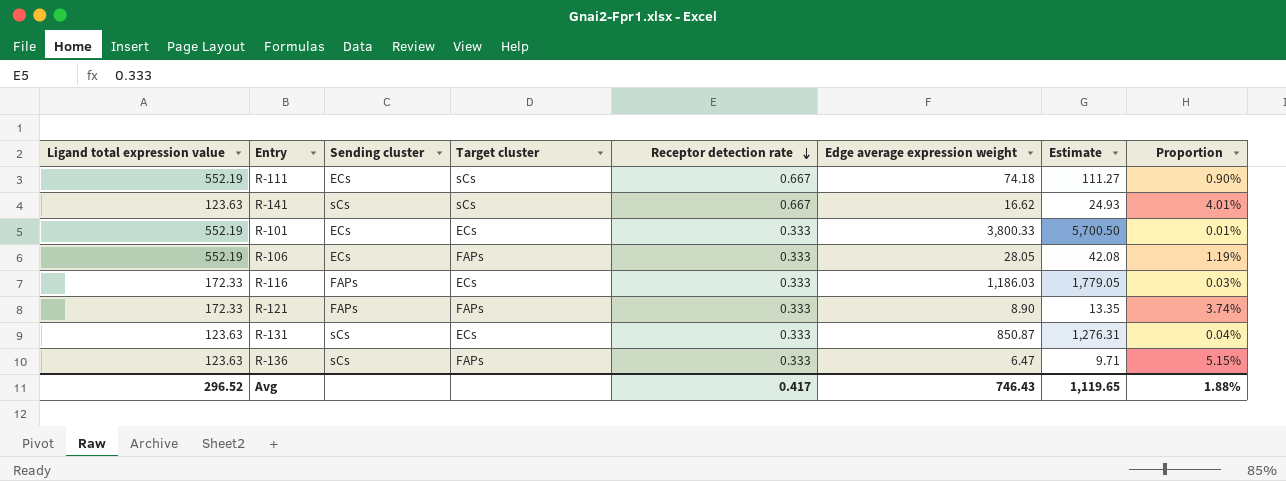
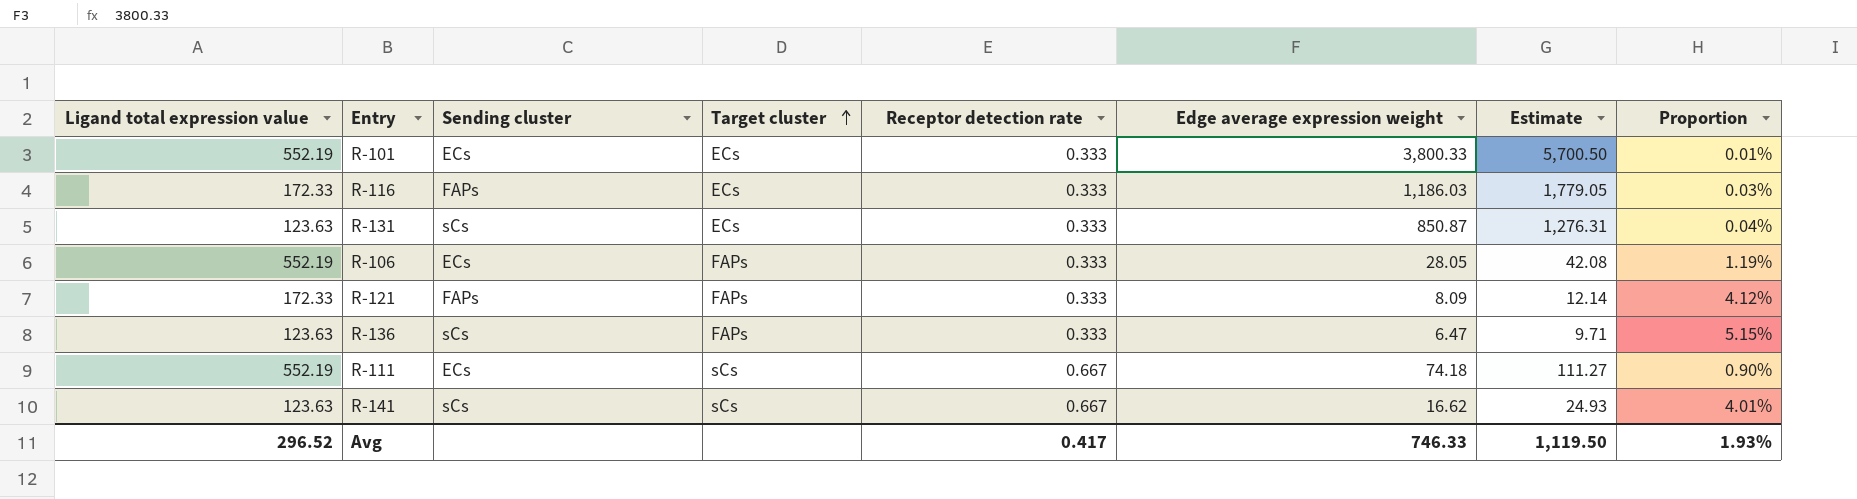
row order: Receptor detection rate descending -> Target cluster ascending
R-121 | Edge average expression weight: 8.90 -> 8.09
R-121 | Estimate: 13.35 -> 12.14
R-121 | Proportion: 3.74% -> 4.12%
Avg | Edge average expression weight: 746.43 -> 746.33
Avg | Estimate: 1,119.65 -> 1,119.50
Avg | Proportion: 1.88% -> 1.93%

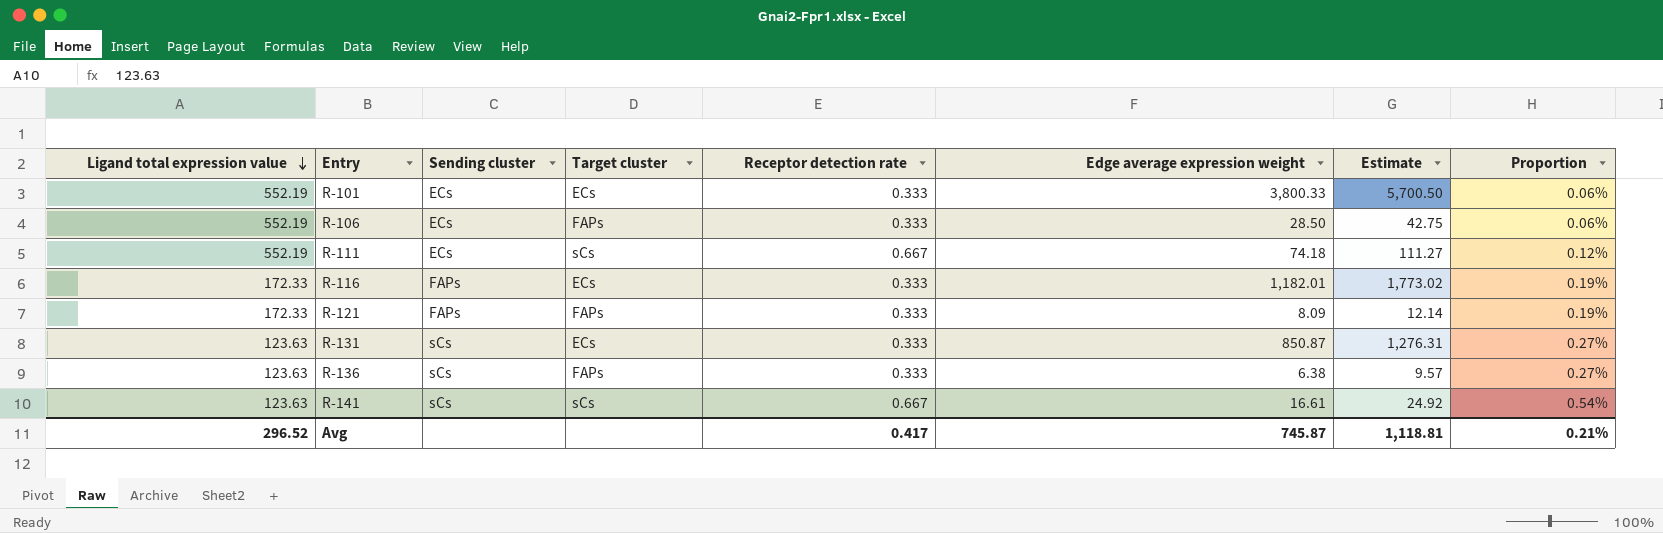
row order: Target cluster ascending -> Ligand total expression value descending
column Proportion | formula: [Receptor detection rate] / [Edge average expression weight] -> [Receptor detection rate] / [Ligand total expression value]
R-106 | Edge average expression weight: 28.05 -> 28.50
R-106 | Estimate: 42.08 -> 42.75
R-116 | Edge average expression weight: 1,186.03 -> 1,182.01
R-116 | Estimate: 1,779.05 -> 1,773.02
R-136 | Edge average expression weight: 6.47 -> 6.38
R-136 | Estimate: 9.71 -> 9.57
R-141 | Edge average expression weight: 16.62 -> 16.61
R-141 | Estimate: 24.93 -> 24.92
Avg | Edge average expression weight: 746.33 -> 745.87
Avg | Estimate: 1,119.50 -> 1,118.81
Avg | Proportion: 1.93% -> 0.21%

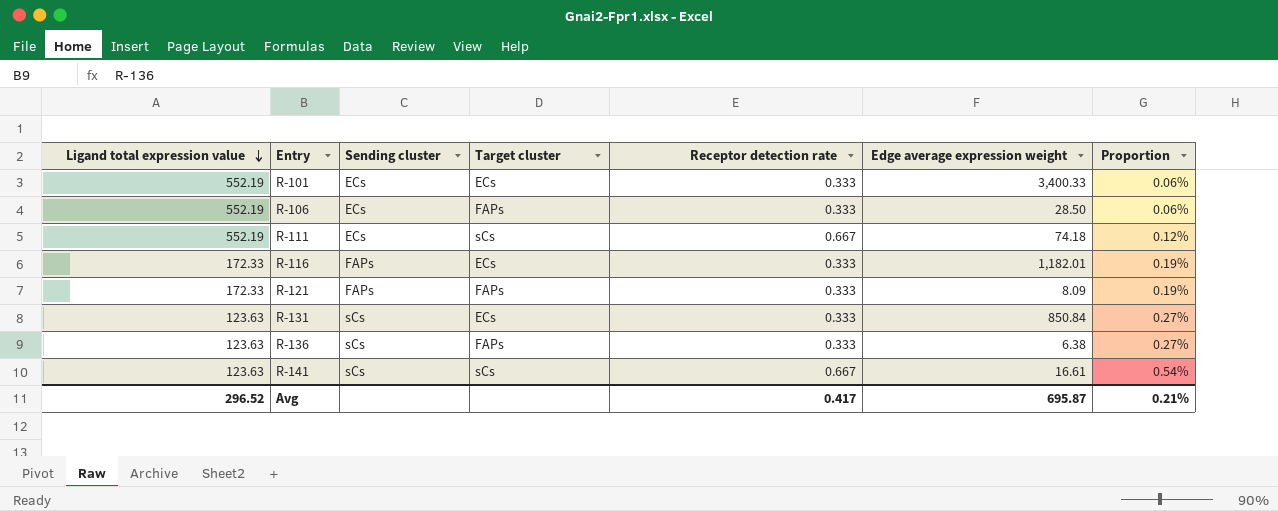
column Estimate | formula: [Edge average expression weight] * 1.5 -> none
R-101 | Edge average expression weight: 3,800.33 -> 3,400.33
R-131 | Edge average expression weight: 850.87 -> 850.84
Avg | Edge average expression weight: 745.87 -> 695.87

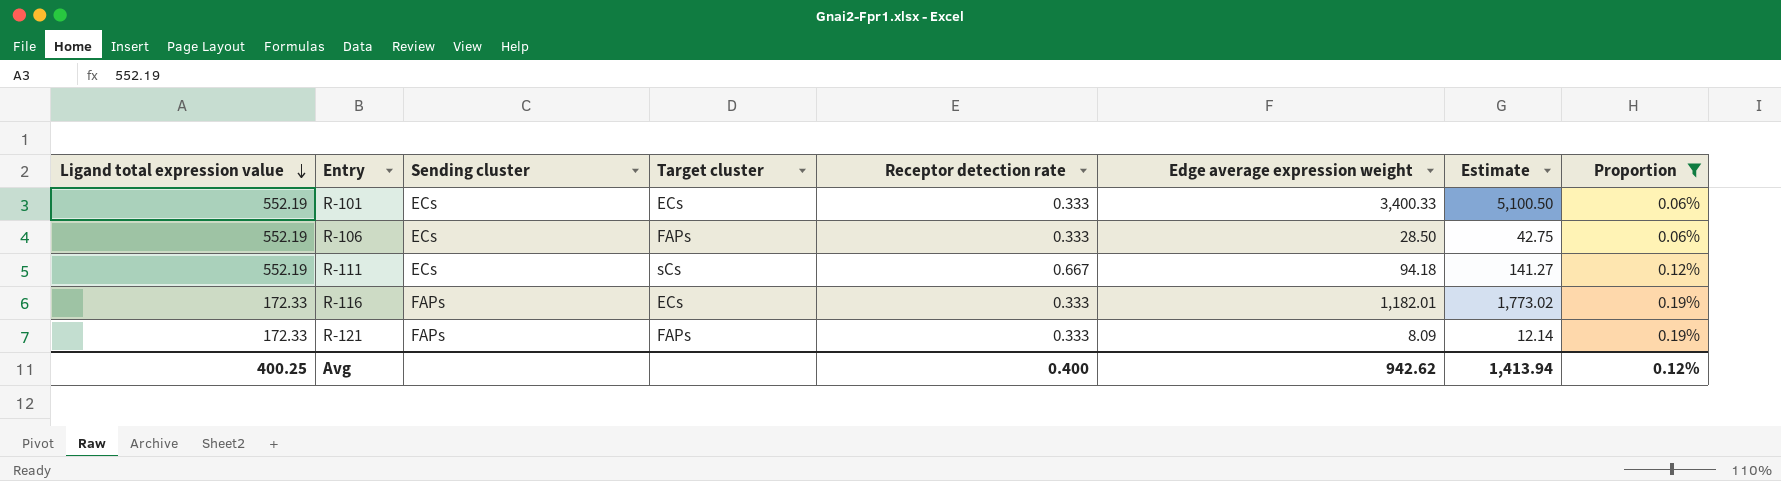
filter: none -> Proportion <= 0.19%
column Estimate | formula: none -> [Edge average expression weight] * 1.5
R-111 | Edge average expression weight: 74.18 -> 94.18
Avg | Ligand total expression value: 296.52 -> 400.25
Avg | Receptor detection rate: 0.417 -> 0.400
Avg | Edge average expression weight: 695.87 -> 942.62
Avg | Proportion: 0.21% -> 0.12%

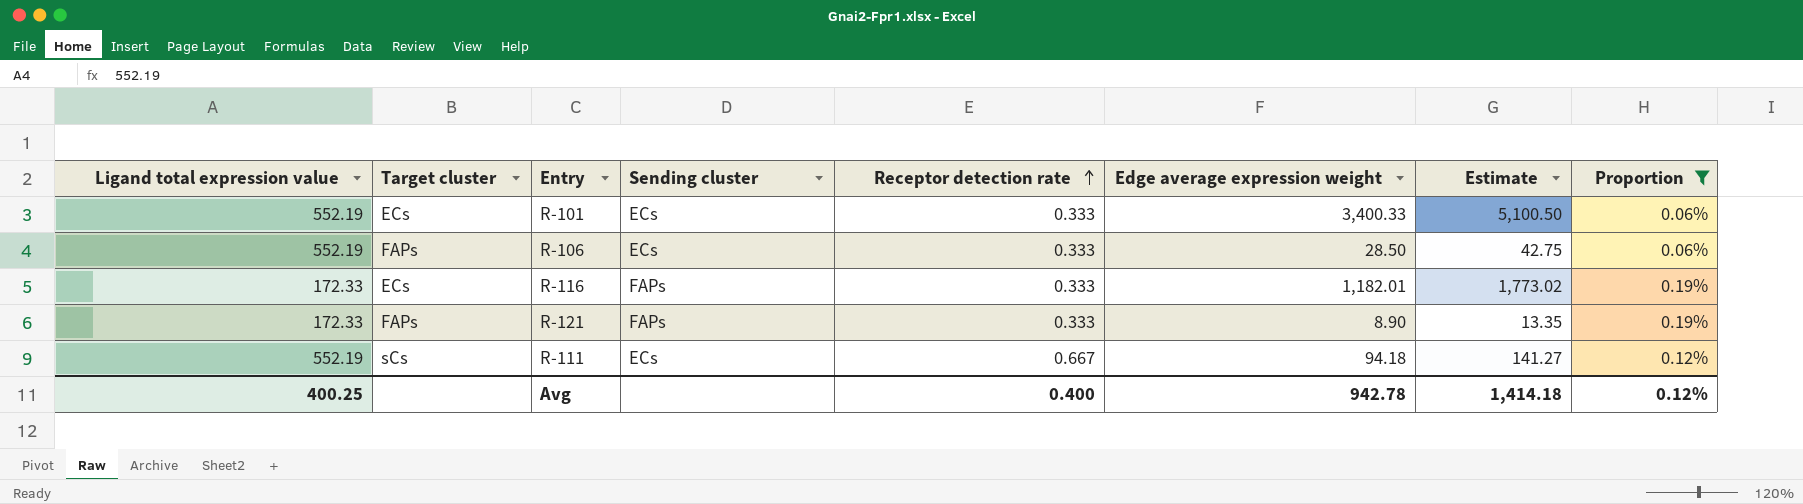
row order: Ligand total expression value descending -> Receptor detection rate ascending
column Target cluster | position: 4 -> 2
R-121 | Edge average expression weight: 8.09 -> 8.90
R-121 | Estimate: 12.14 -> 13.35
Avg | Edge average expression weight: 942.62 -> 942.78
Avg | Estimate: 1,413.94 -> 1,414.18

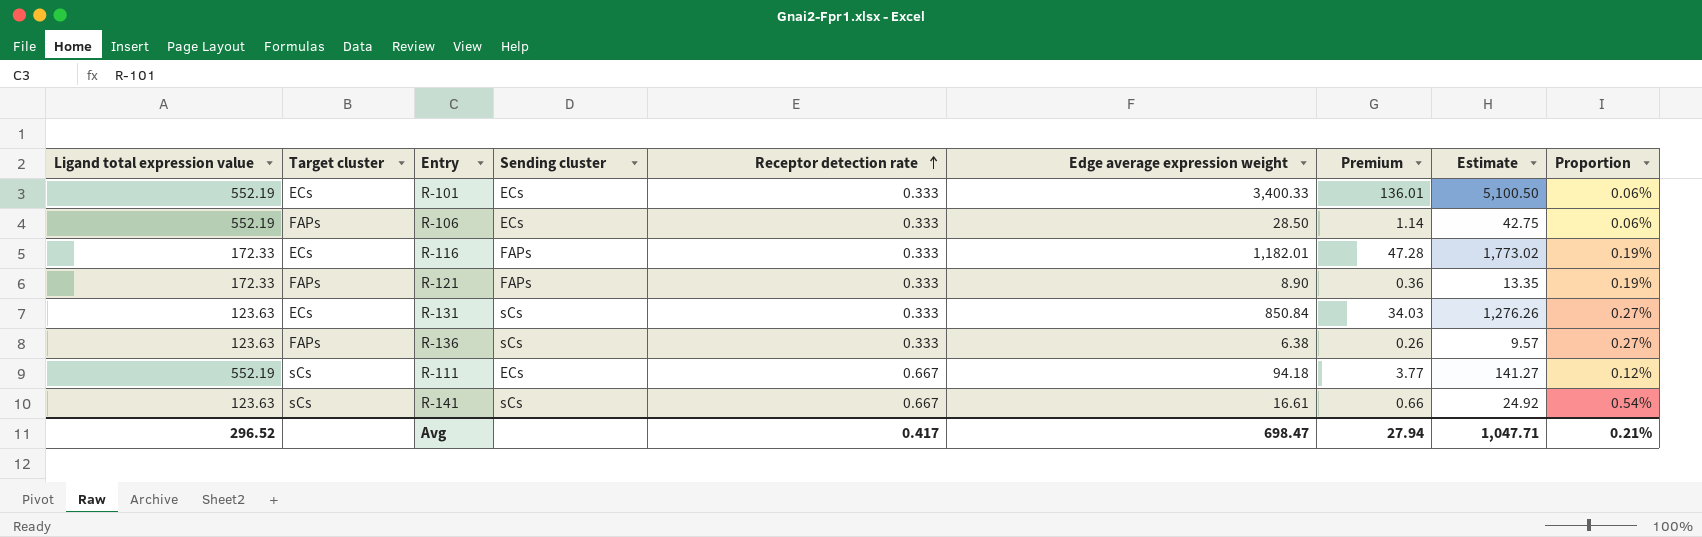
filter: Proportion <= 0.19% -> none
column Premium | formula: none -> [Edge average expression weight] * 0.04
Avg | Ligand total expression value: 400.25 -> 296.52
Avg | Receptor detection rate: 0.400 -> 0.417
Avg | Edge average expression weight: 942.78 -> 698.47
Avg | Estimate: 1,414.18 -> 1,047.71
Avg | Proportion: 0.12% -> 0.21%

